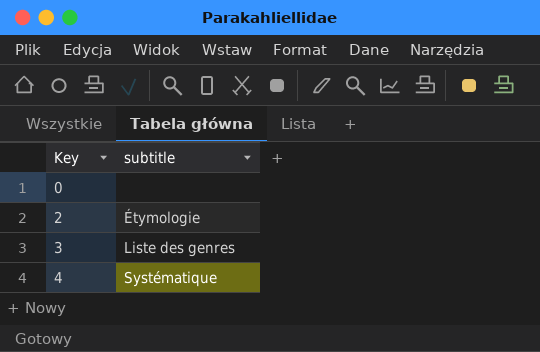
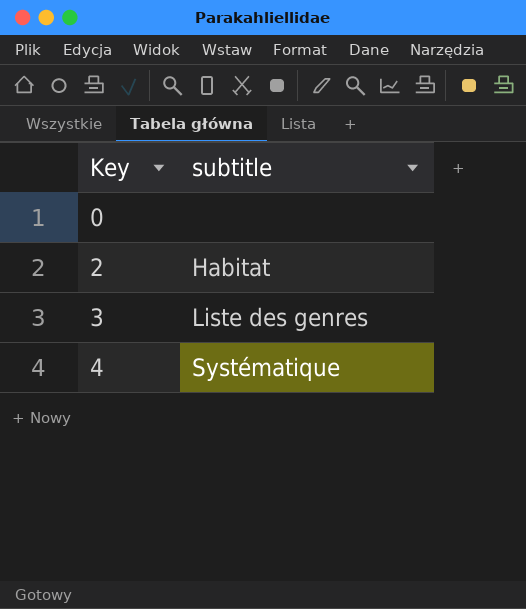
2 | subtitle: Étymologie -> Habitat

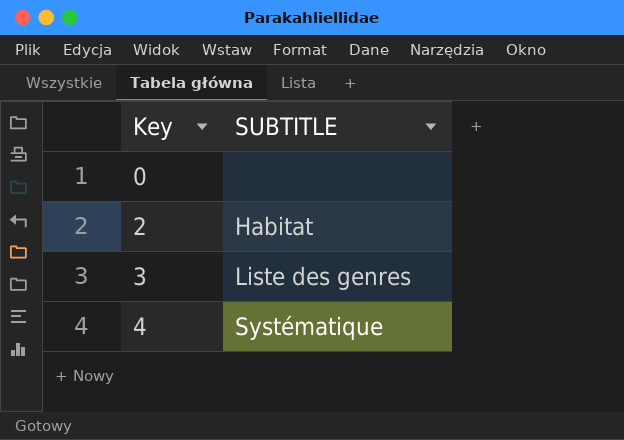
column name: subtitle -> SUBTITLE

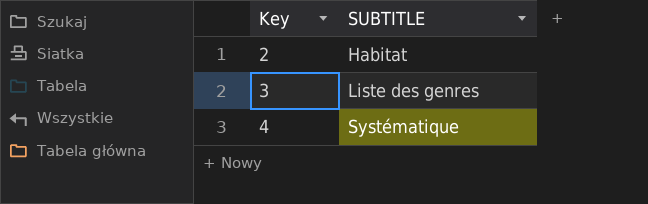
row 0: none -> none

